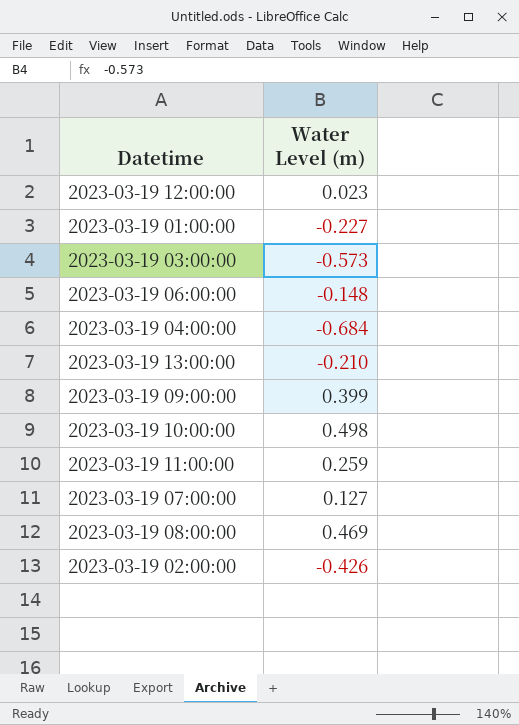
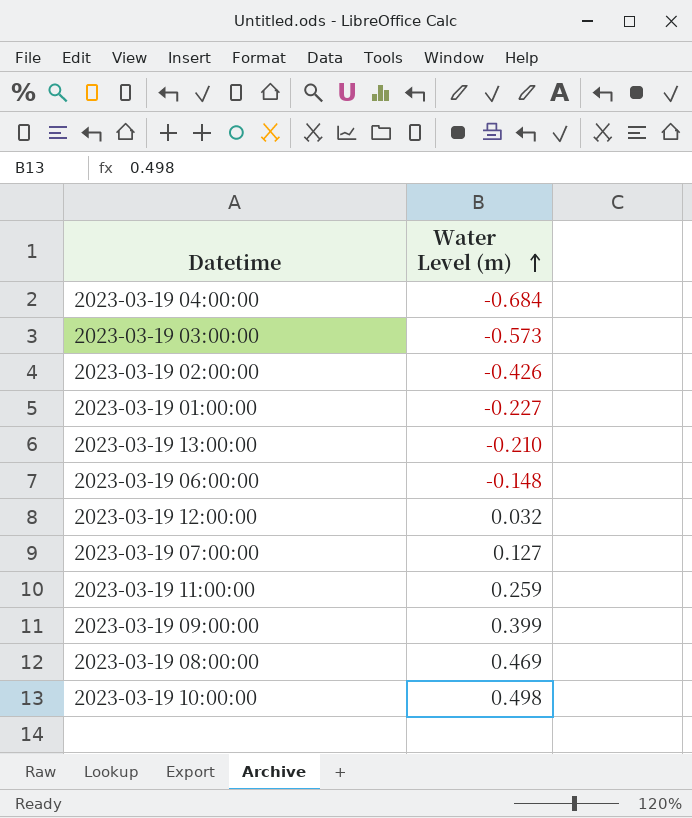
row order: none -> Water Level (m) ascending
2023-03-19 12:00:00 | Water Level (m): 0.023 -> 0.032

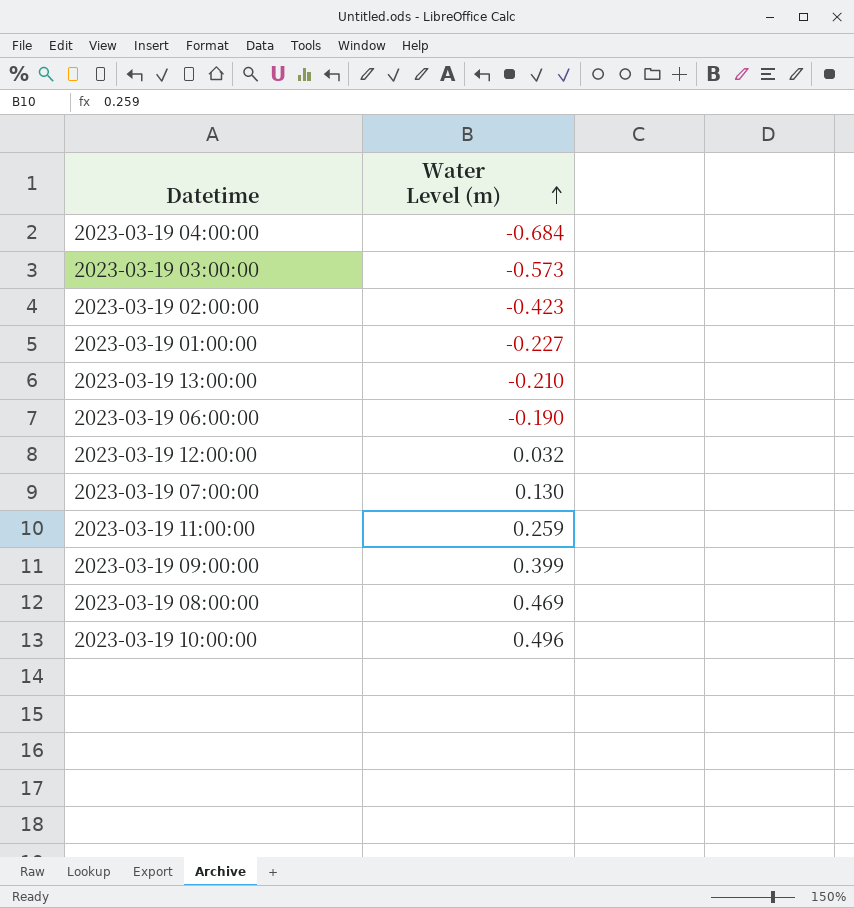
2023-03-19 02:00:00 | Water Level (m): -0.426 -> -0.423
2023-03-19 06:00:00 | Water Level (m): -0.148 -> -0.190
2023-03-19 07:00:00 | Water Level (m): 0.127 -> 0.130
2023-03-19 10:00:00 | Water Level (m): 0.498 -> 0.496

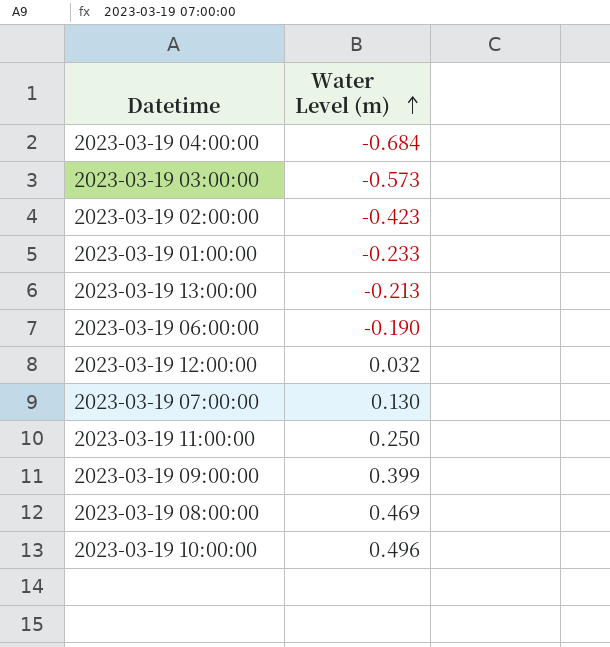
2023-03-19 01:00:00 | Water Level (m): -0.227 -> -0.233
2023-03-19 13:00:00 | Water Level (m): -0.210 -> -0.213
2023-03-19 11:00:00 | Water Level (m): 0.259 -> 0.250

